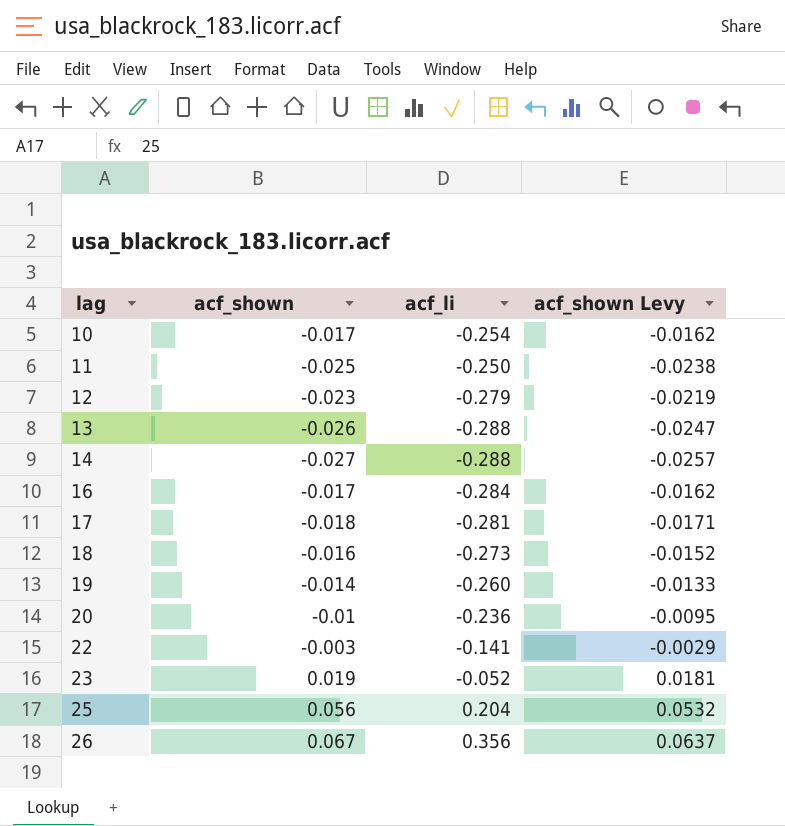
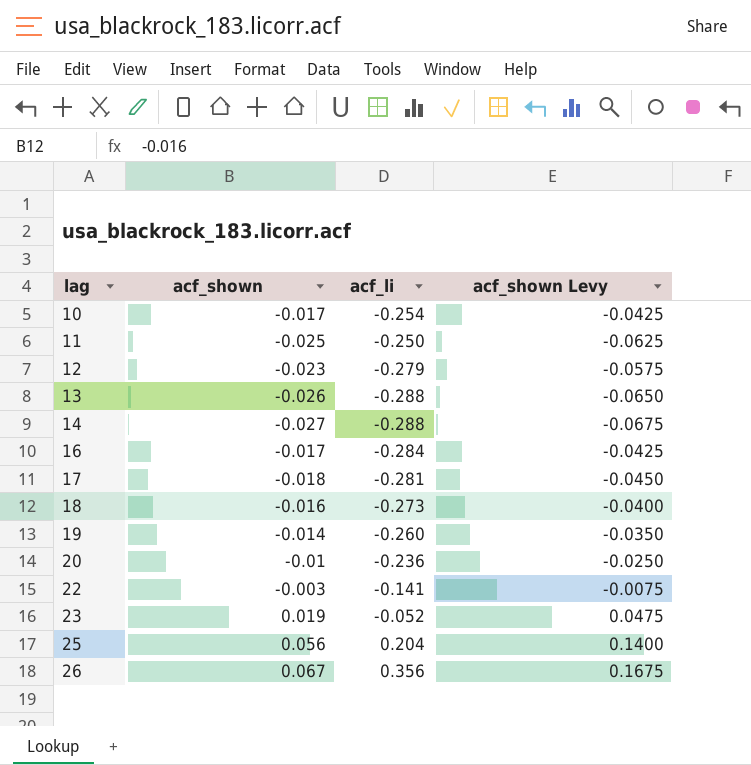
column acf_shown Levy | formula: [acf_shown] * 0.95 -> [acf_shown] * 2.5

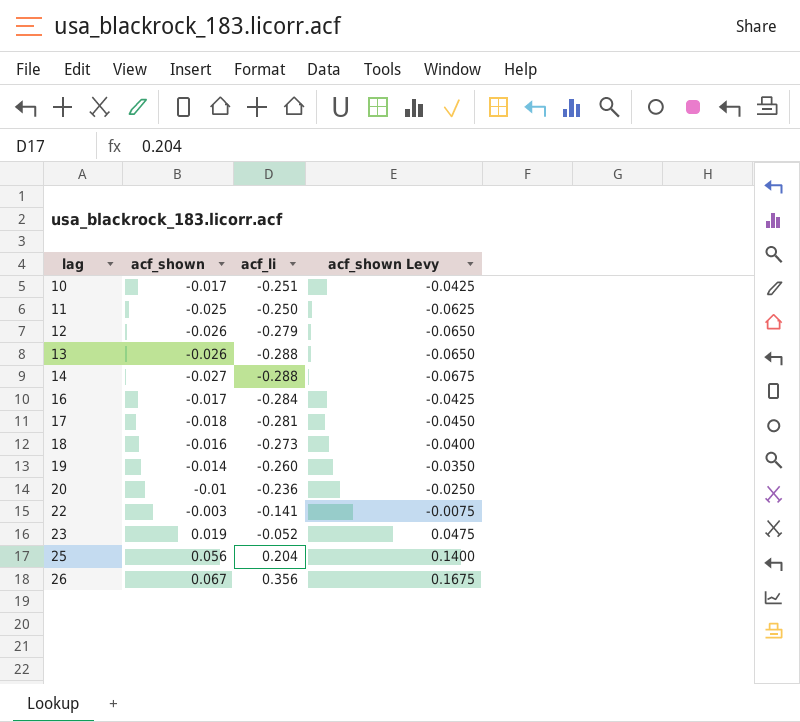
10 | acf_li: -0.254 -> -0.251
12 | acf_shown: -0.023 -> -0.026
12 | acf_shown Levy: -0.0575 -> -0.0650

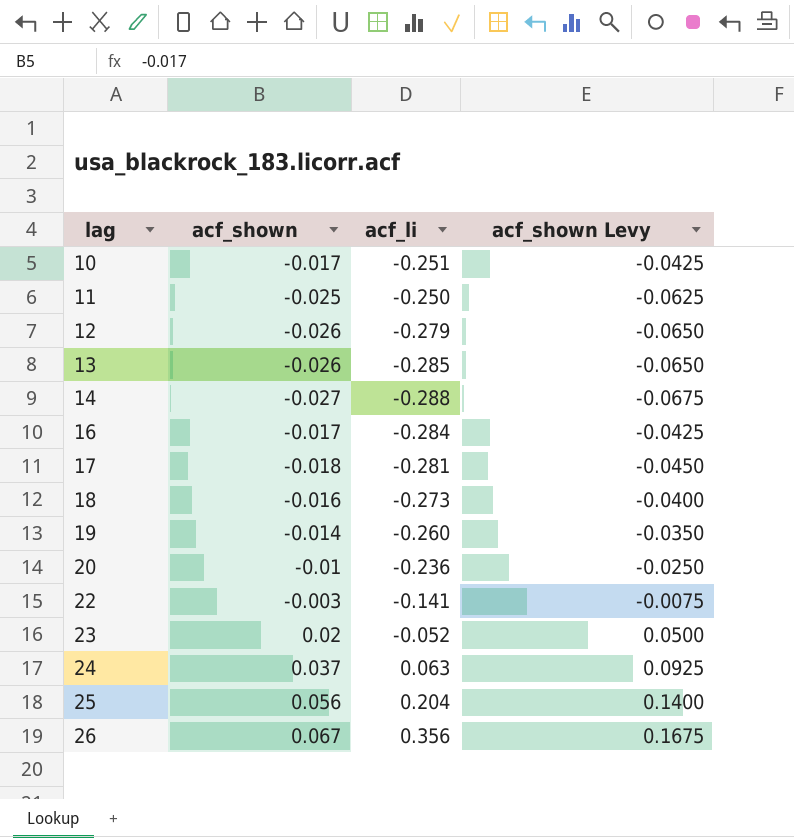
13 | acf_li: -0.288 -> -0.285
23 | acf_shown: 0.019 -> 0.02
23 | acf_shown Levy: 0.0475 -> 0.0500
row 24: none -> 0.037 | 0.063 | 0.0925

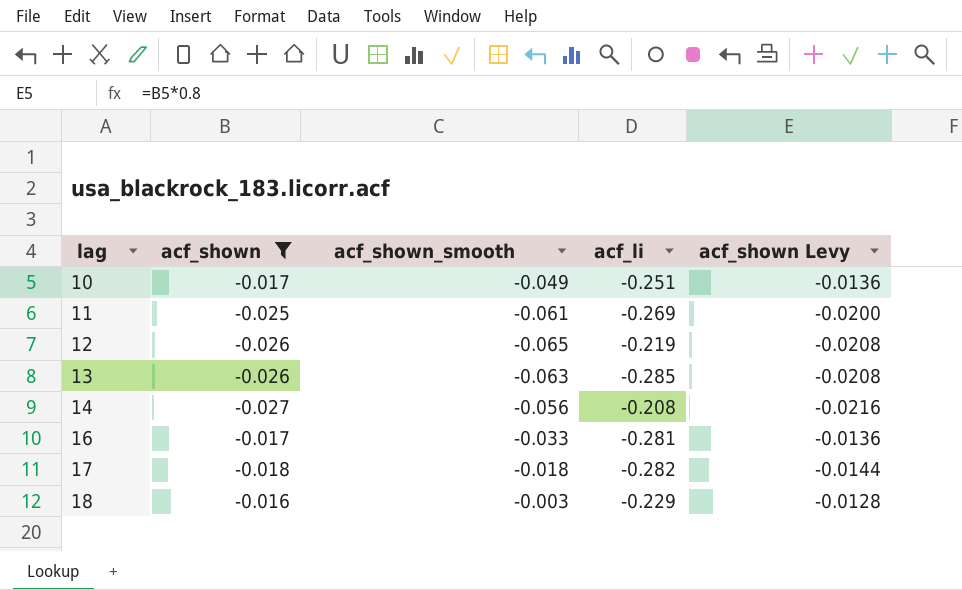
filter: none -> acf_shown <= -0.016
column acf_shown_smooth | position: none -> 3
column acf_shown Levy | formula: [acf_shown] * 2.5 -> [acf_shown] * 0.8
11 | acf_li: -0.250 -> -0.269
12 | acf_li: -0.279 -> -0.219
14 | acf_li: -0.288 -> -0.208
16 | acf_li: -0.284 -> -0.281
17 | acf_li: -0.281 -> -0.282
18 | acf_li: -0.273 -> -0.229

